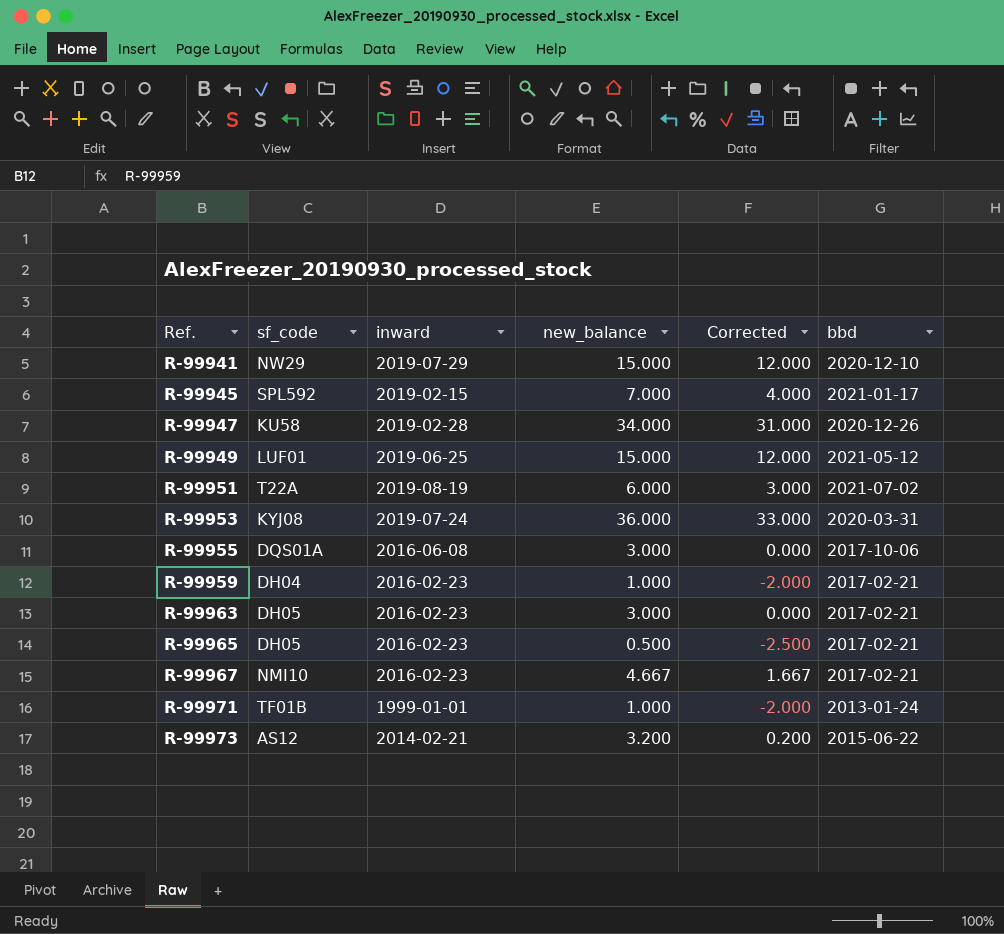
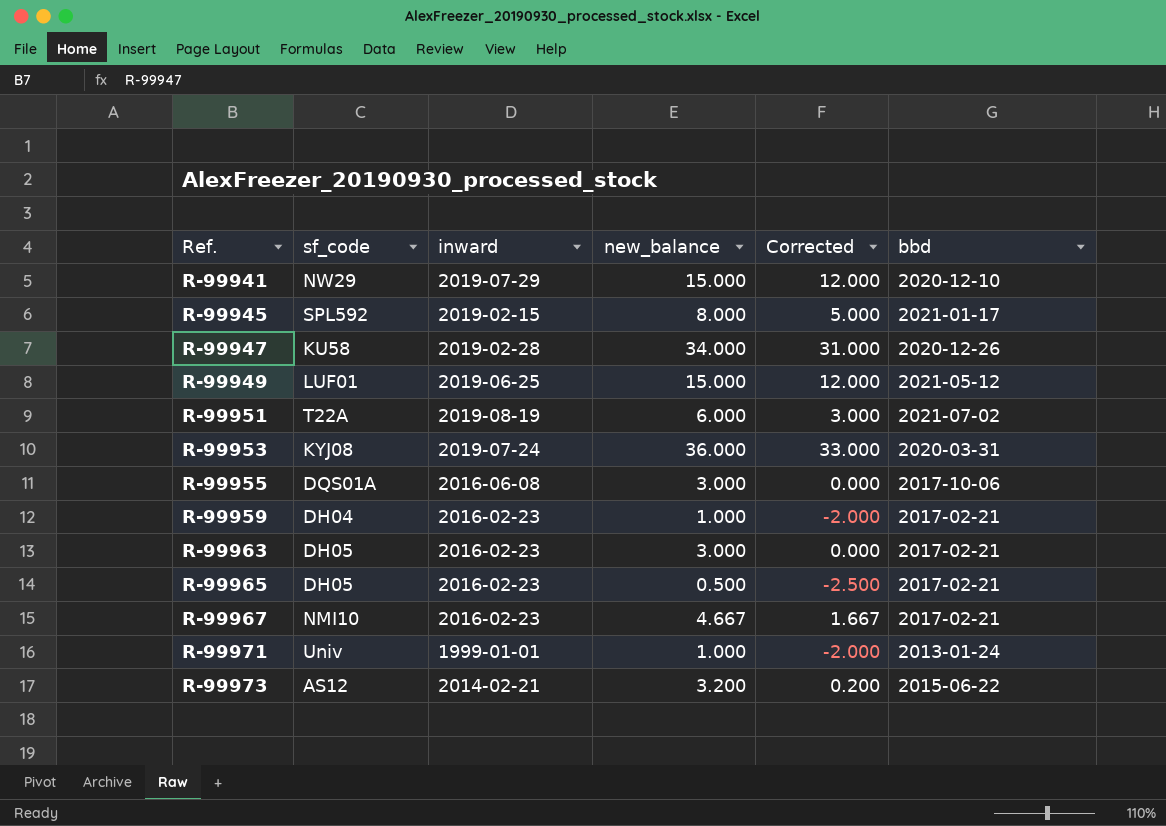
R-99945 | new_balance: 7.000 -> 8.000
R-99945 | Corrected: 4.000 -> 5.000
R-99971 | sf_code: TF01B -> Univ

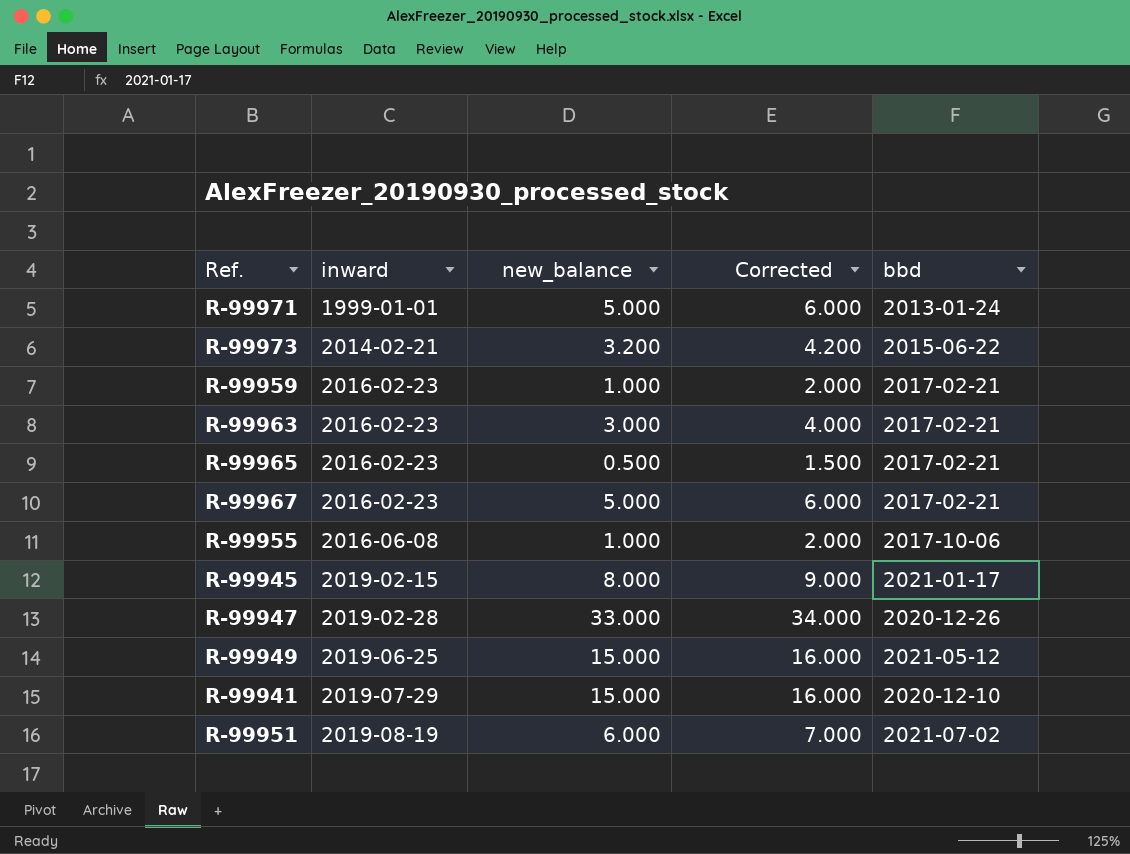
row order: Ref. ascending -> inward ascending
column sf_code | position: 2 -> none
column Corrected | formula: [new_balance] - 3 -> [new_balance] + 1
row R-99953: KYJ08 | 2019-07-24 | 36.000 | 33.000 | 2020-03-31 -> none
R-99971 | new_balance: 1.000 -> 5.000
R-99967 | new_balance: 4.667 -> 5.000
R-99955 | new_balance: 3.000 -> 1.000
R-99947 | new_balance: 34.000 -> 33.000

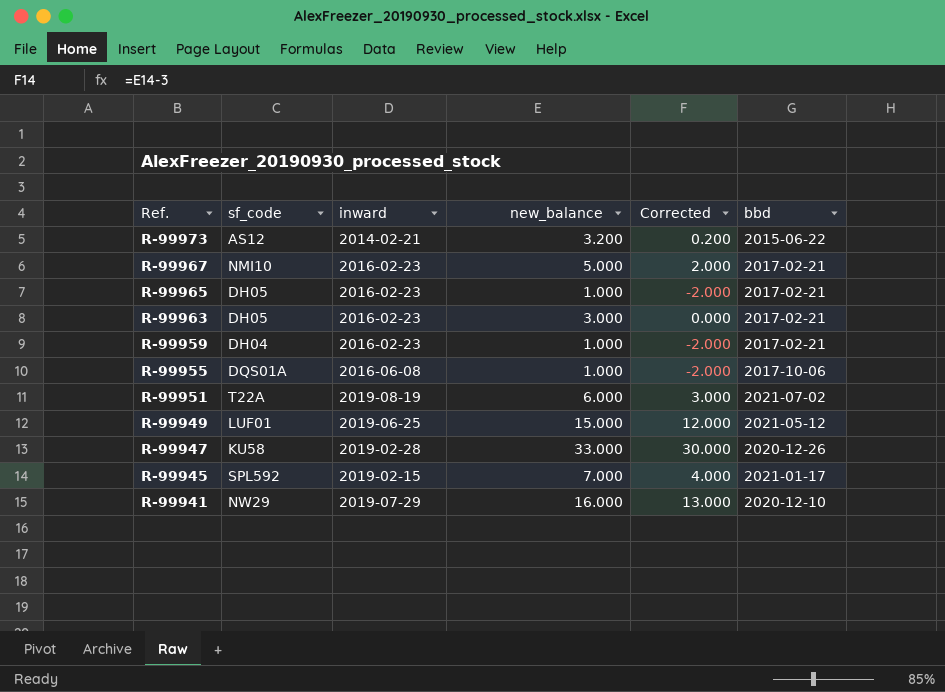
row order: inward ascending -> Ref. descending
column sf_code | position: none -> 2
column Corrected | formula: [new_balance] + 1 -> [new_balance] - 3
row R-99971: 1999-01-01 | 5.000 | 6.000 | 2013-01-24 -> none
R-99965 | new_balance: 0.500 -> 1.000
R-99945 | new_balance: 8.000 -> 7.000
R-99941 | new_balance: 15.000 -> 16.000

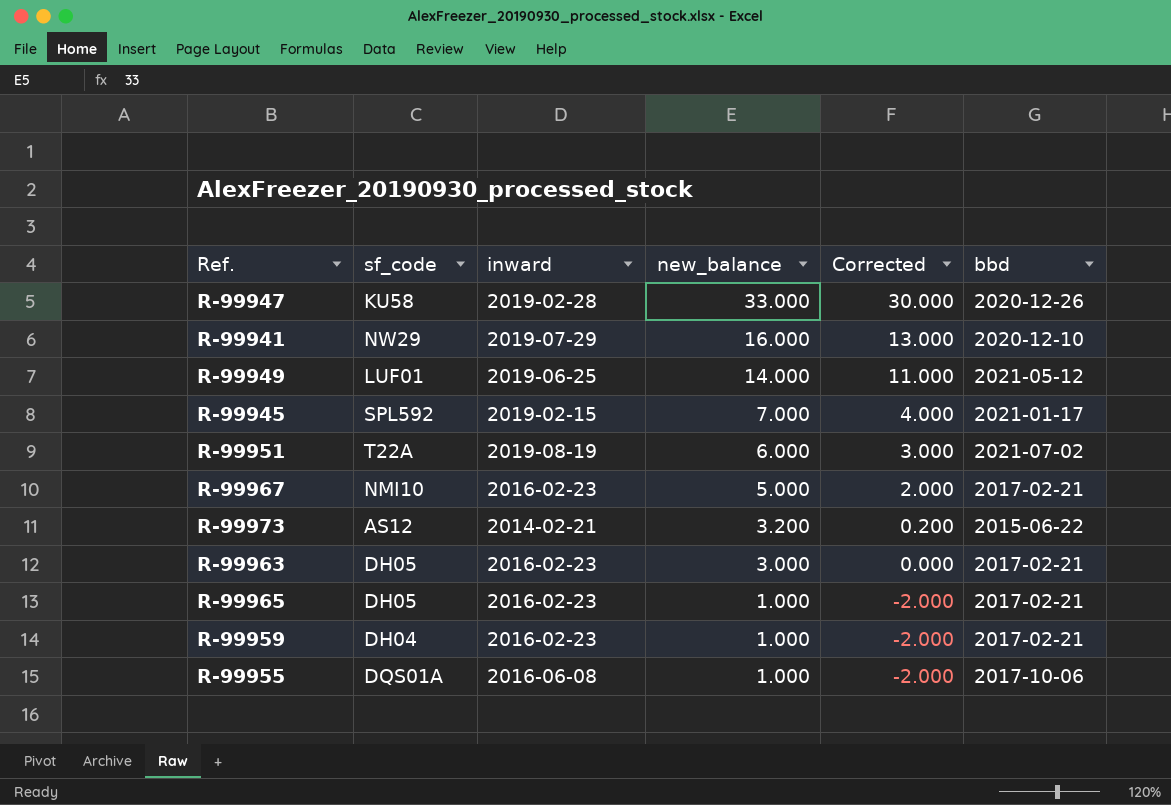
row order: Ref. descending -> new_balance descending
R-99949 | new_balance: 15.000 -> 14.000
R-99949 | Corrected: 12.000 -> 11.000

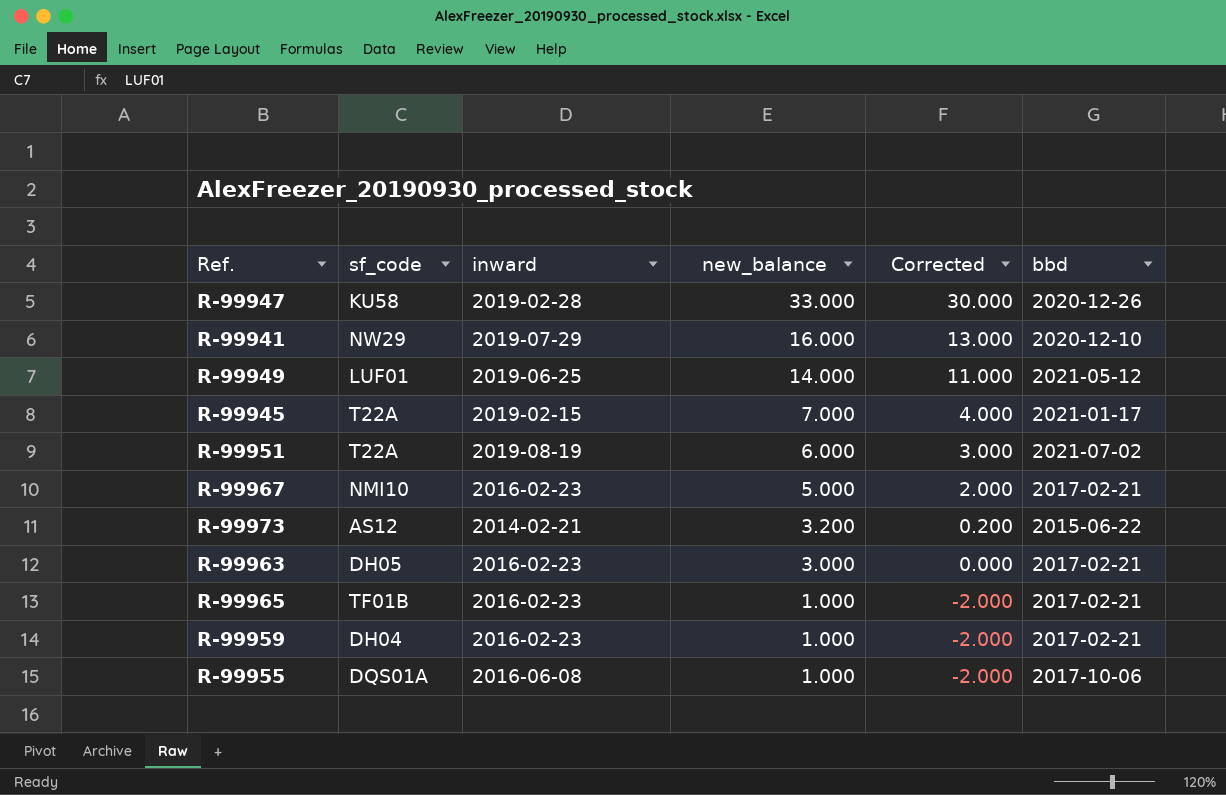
R-99945 | sf_code: SPL592 -> T22A
R-99965 | sf_code: DH05 -> TF01B

